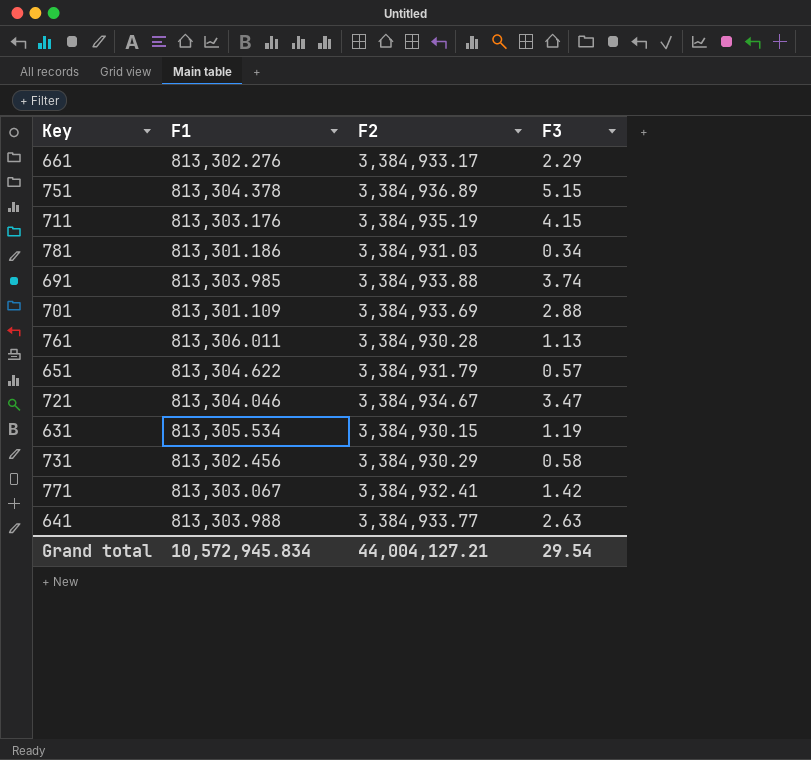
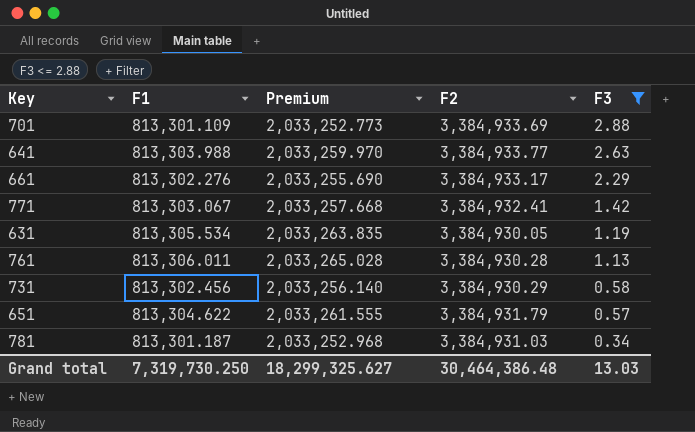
filter: none -> F3 <= 2.88
row order: none -> F3 descending
column Premium | formula: none -> [F1] * 2.5
631 | F2: 3,384,930.15 -> 3,384,930.05
781 | F1: 813,301.186 -> 813,301.187
Grand total | F1: 10,572,945.834 -> 7,319,730.250
Grand total | F2: 44,004,127.21 -> 30,464,386.48
Grand total | F3: 29.54 -> 13.03

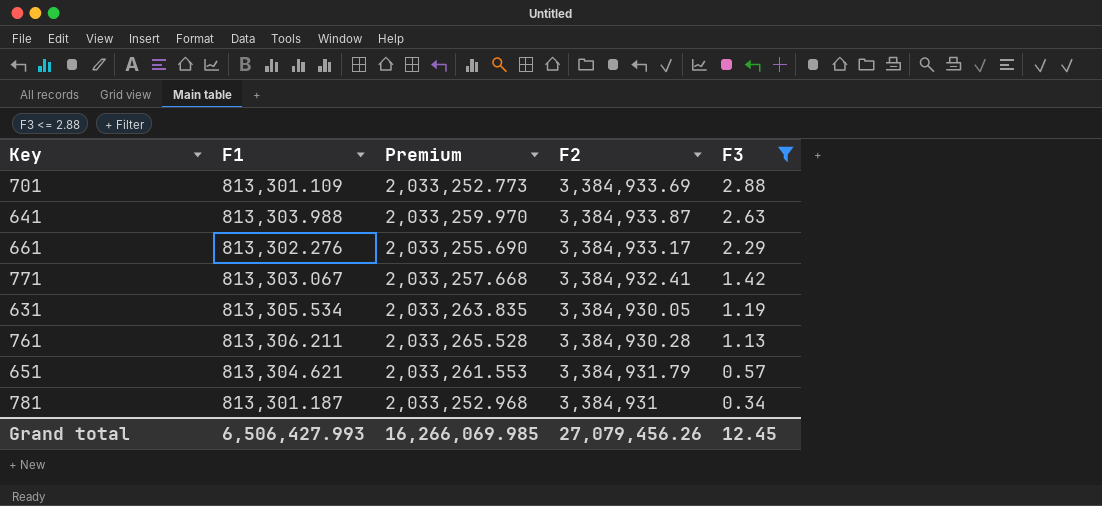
row 731: 813,302.456 | 2,033,256.140 | 3,384,930.29 | 0.58 -> none
641 | F2: 3,384,933.77 -> 3,384,933.87
761 | F1: 813,306.011 -> 813,306.211
761 | Premium: 2,033,265.028 -> 2,033,265.528
651 | F1: 813,304.622 -> 813,304.621
651 | Premium: 2,033,261.555 -> 2,033,261.553
781 | F2: 3,384,931.03 -> 3,384,931
Grand total | F1: 7,319,730.250 -> 6,506,427.993
Grand total | Premium: 18,299,325.627 -> 16,266,069.985
Grand total | F2: 30,464,386.48 -> 27,079,456.26
Grand total | F3: 13.03 -> 12.45

